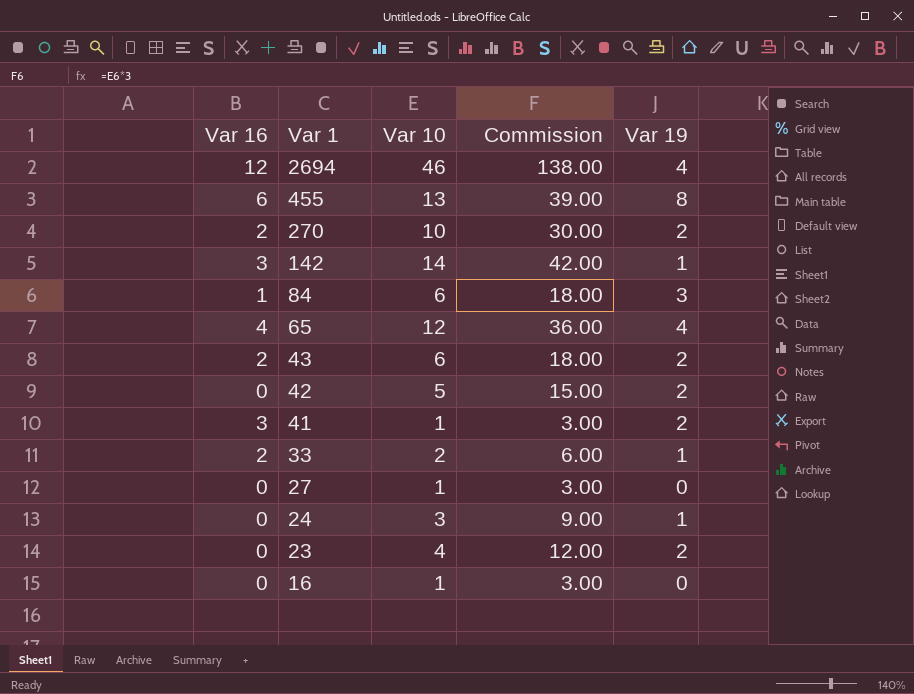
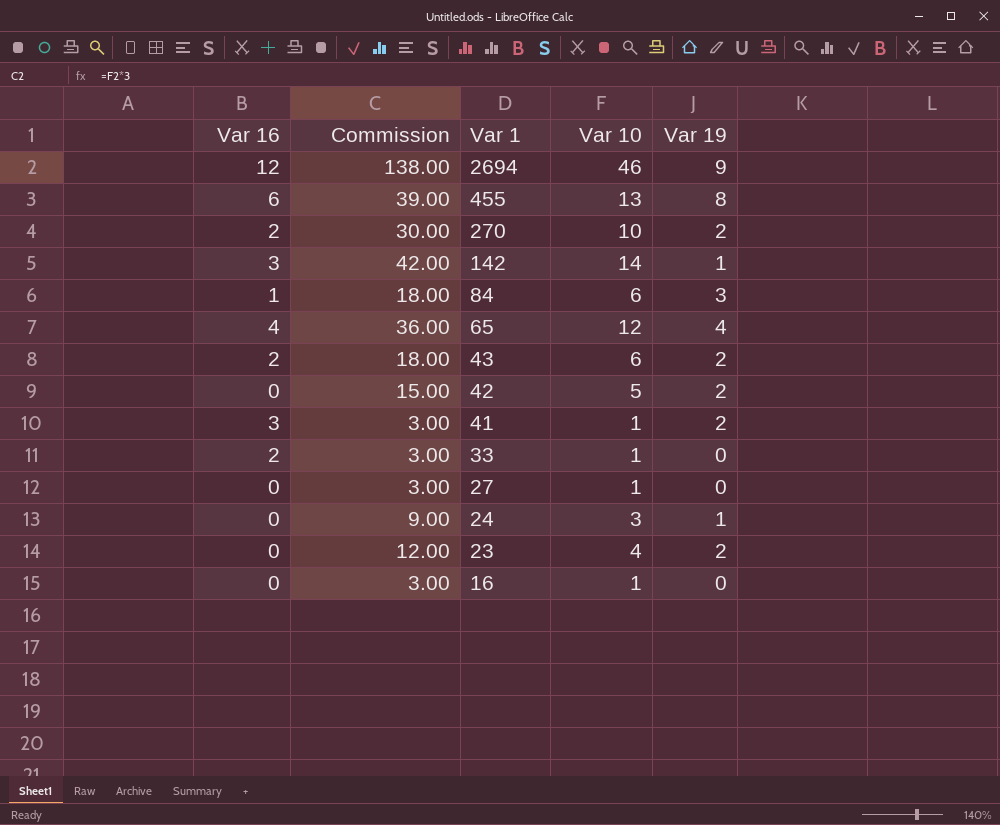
column Commission | position: 4 -> 2
2694 | Var 19: 4 -> 9
33 | Commission: 6.00 -> 3.00
33 | Var 10: 2 -> 1
33 | Var 19: 1 -> 0

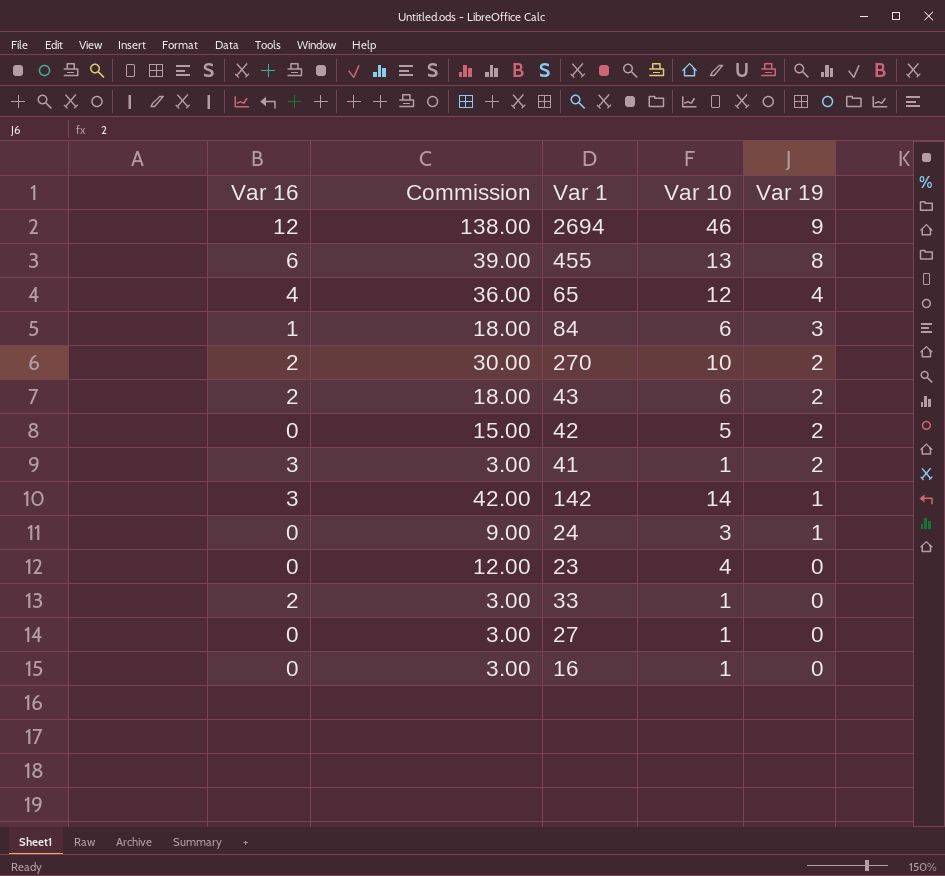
row order: Var 1 descending -> Var 19 descending
23 | Var 19: 2 -> 0

